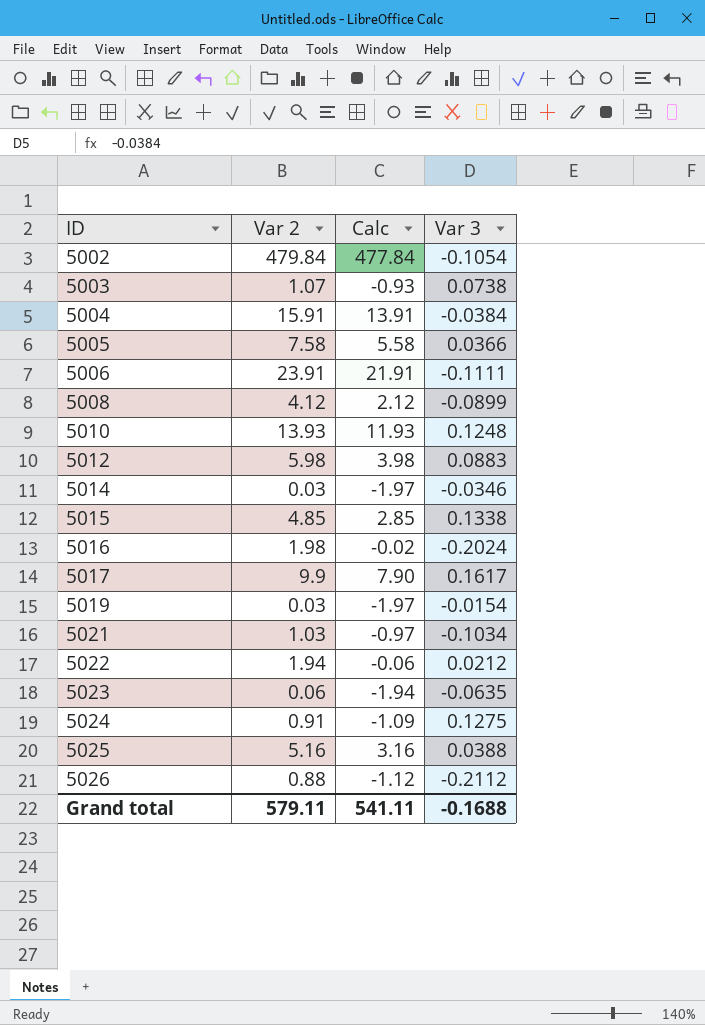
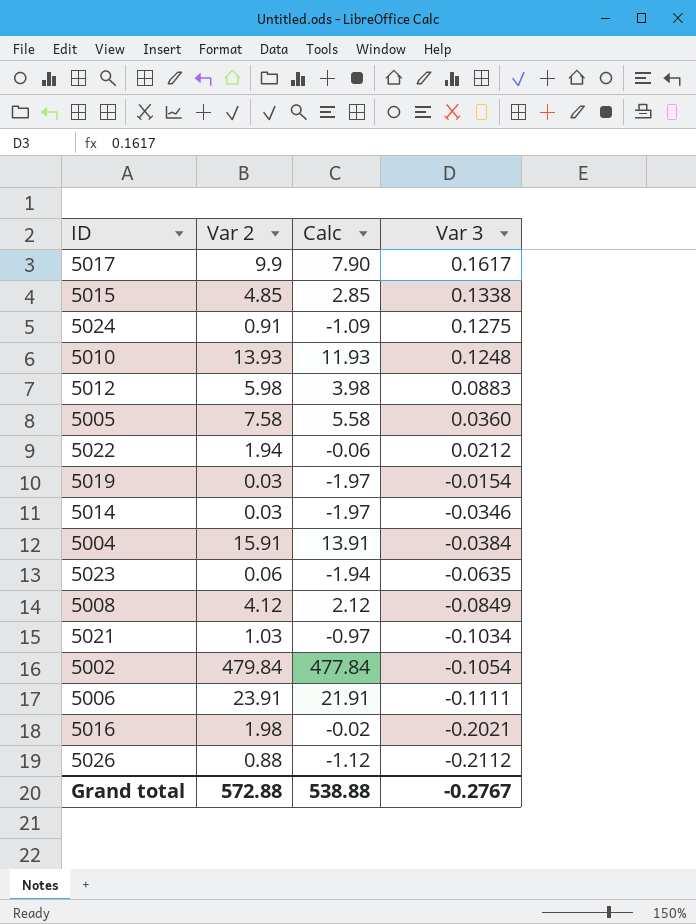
row order: ID ascending -> Var 3 descending
row 5003: 1.07 | -0.93 | 0.0738 -> none
row 5025: 5.16 | 3.16 | 0.0388 -> none
5005 | Var 3: 0.0366 -> 0.0360
5008 | Var 3: -0.0899 -> -0.0849
5016 | Var 3: -0.2024 -> -0.2021
Grand total | Var 2: 579.11 -> 572.88
Grand total | Calc: 541.11 -> 538.88
Grand total | Var 3: -0.1688 -> -0.2767

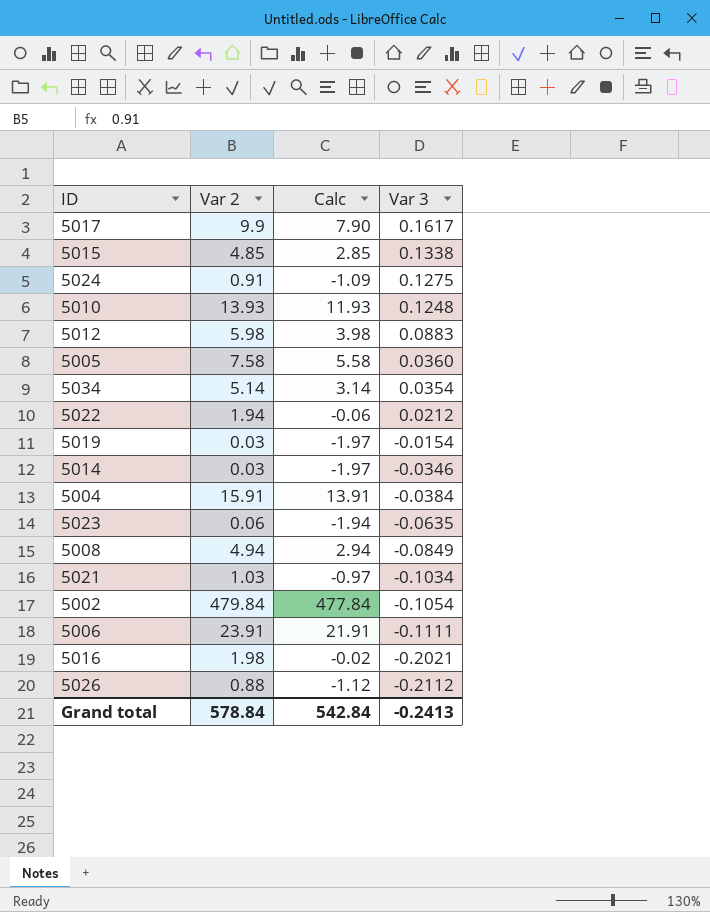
row 5034: none -> 5.14 | 3.14 | 0.0354
5008 | Var 2: 4.12 -> 4.94
5008 | Calc: 2.12 -> 2.94
Grand total | Var 2: 572.88 -> 578.84
Grand total | Calc: 538.88 -> 542.84
Grand total | Var 3: -0.2767 -> -0.2413

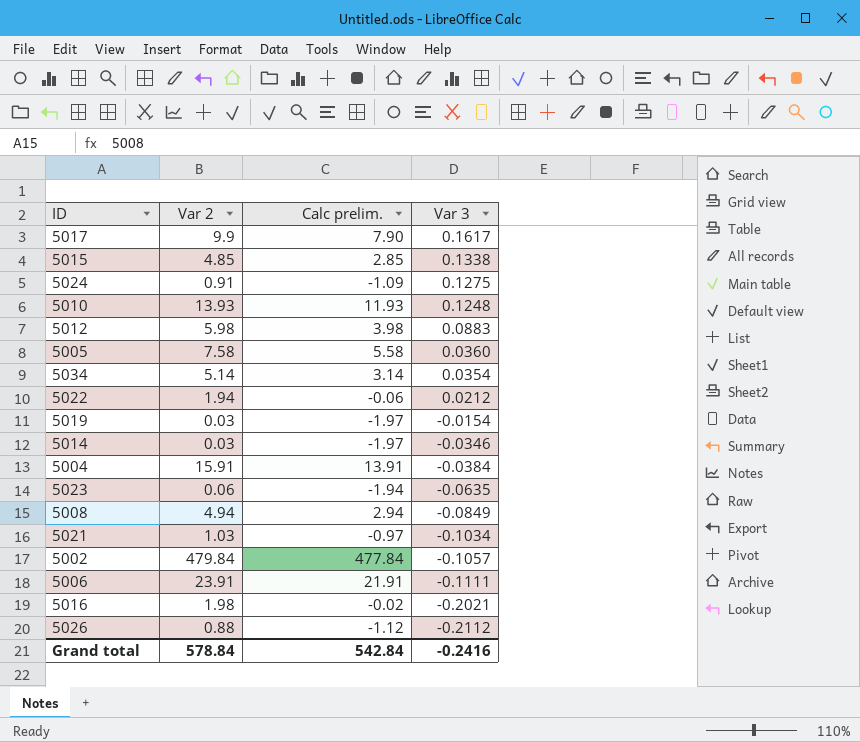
column name: Calc -> Calc prelim.
5002 | Var 3: -0.1054 -> -0.1057
Grand total | Var 3: -0.2413 -> -0.2416

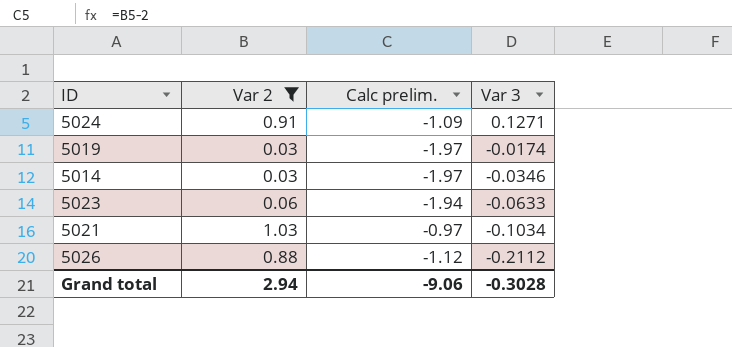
filter: none -> Var 2 <= 1.03
5024 | Var 3: 0.1275 -> 0.1271
5019 | Var 3: -0.0154 -> -0.0174
5023 | Var 3: -0.0635 -> -0.0633
Grand total | Var 2: 578.84 -> 2.94
Grand total | Calc prelim.: 542.84 -> -9.06
Grand total | Var 3: -0.2416 -> -0.3028

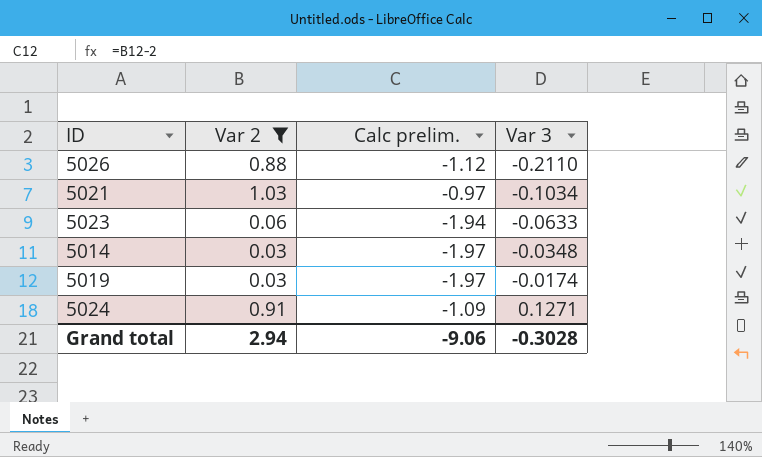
row order: Var 3 descending -> Var 3 ascending
5026 | Var 3: -0.2112 -> -0.2110
5014 | Var 3: -0.0346 -> -0.0348

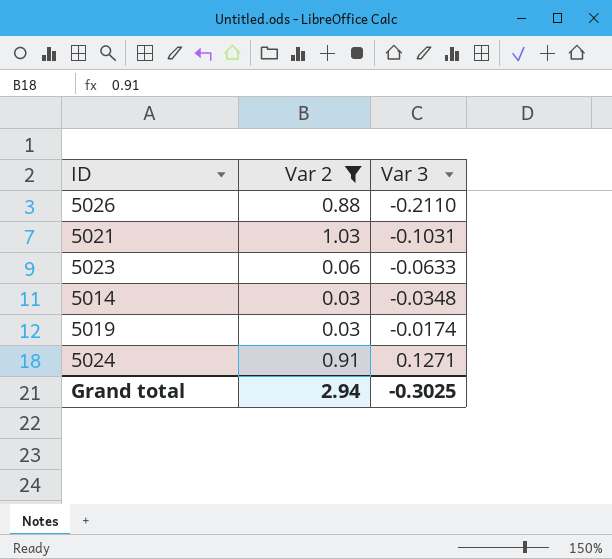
column Calc prelim. | formula: [Var 2] - 2 -> none
5021 | Var 3: -0.1034 -> -0.1031
Grand total | Var 3: -0.3028 -> -0.3025

